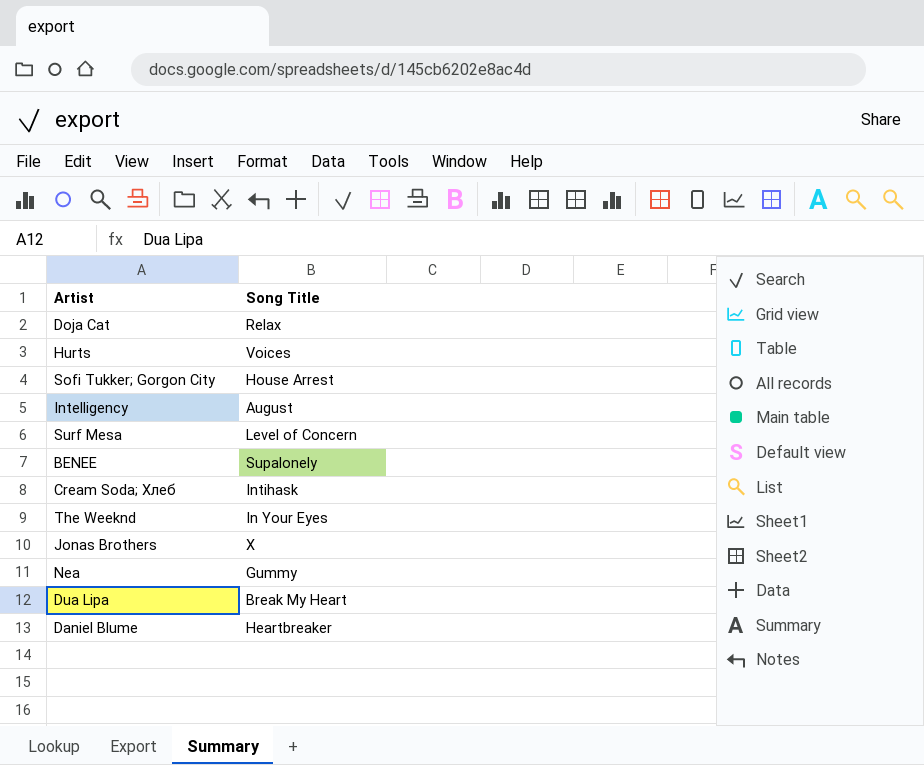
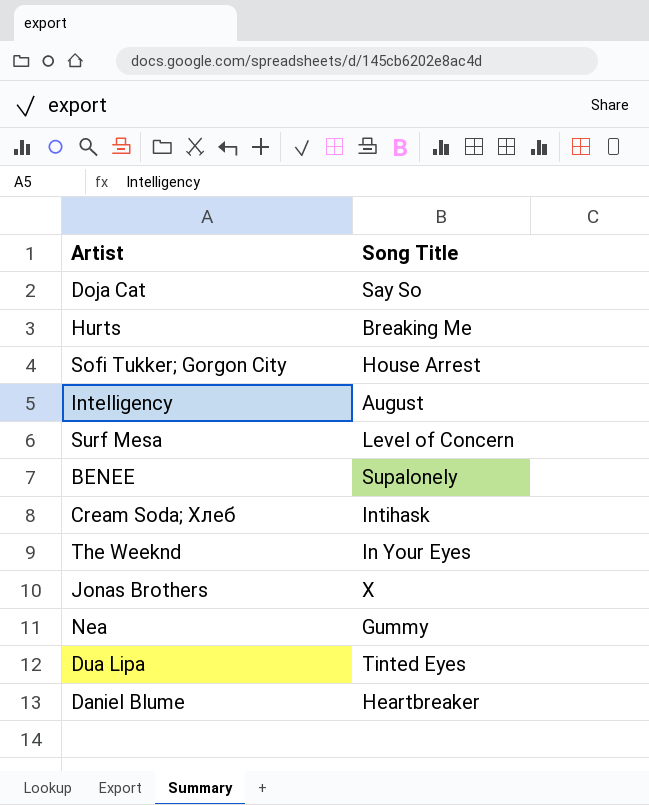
Doja Cat | Song Title: Relax -> Say So
Hurts | Song Title: Voices -> Breaking Me
Dua Lipa | Song Title: Break My Heart -> Tinted Eyes

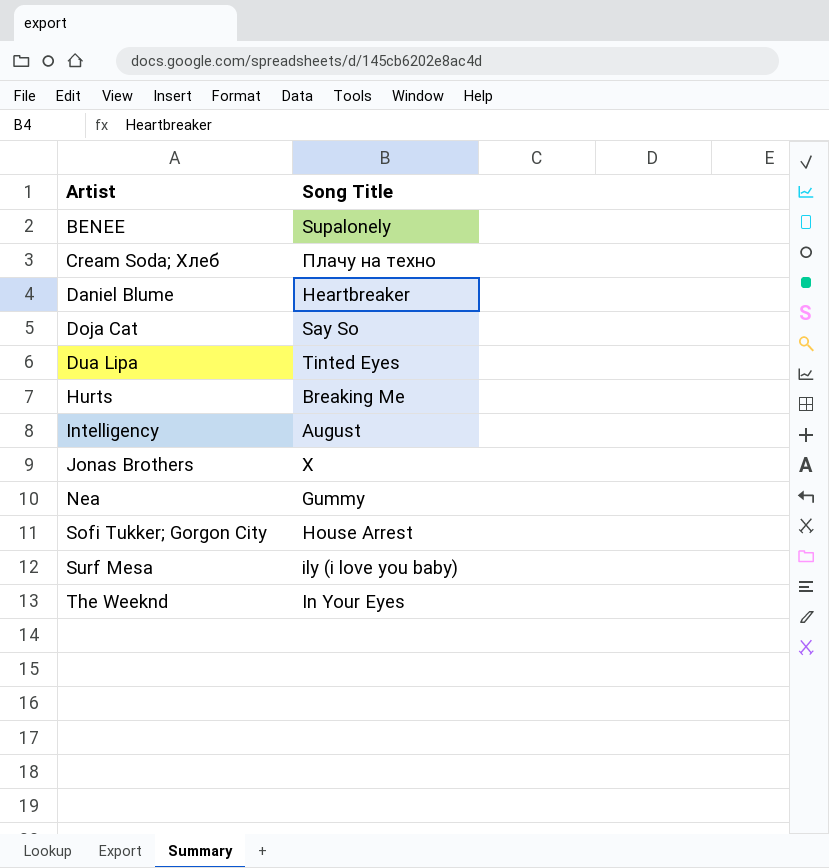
row order: none -> Artist ascending
Cream Soda; Хлеб | Song Title: Intihask -> Плачу на техно
Surf Mesa | Song Title: Level of Concern -> ily (i love you baby)

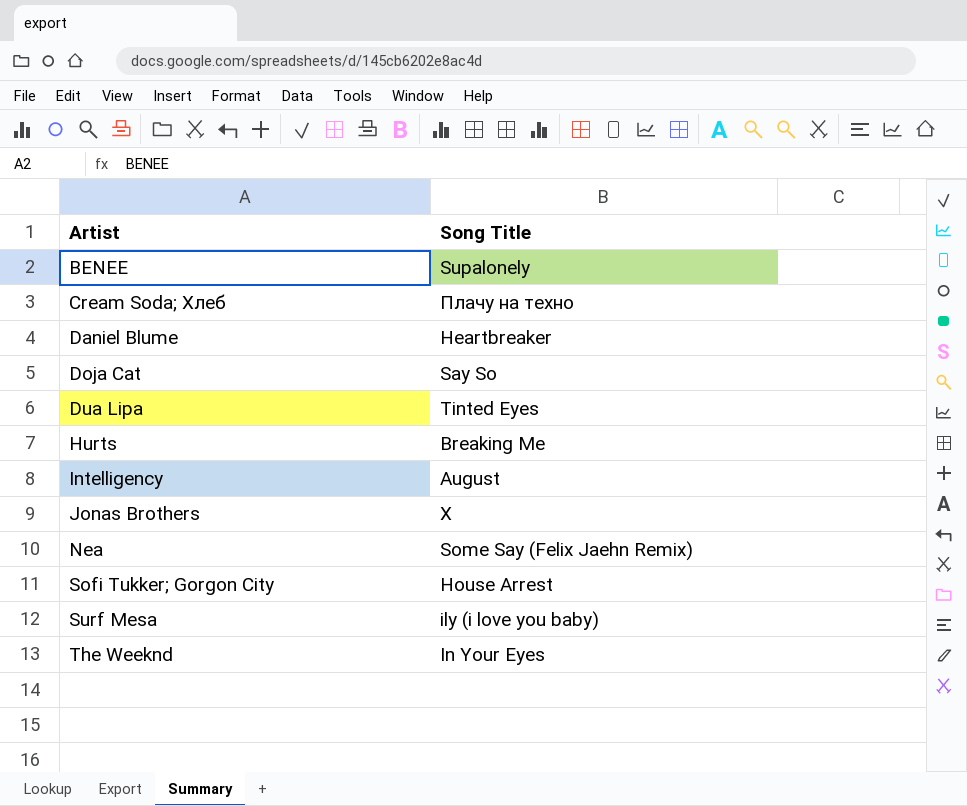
Nea | Song Title: Gummy -> Some Say (Felix Jaehn Remix)

